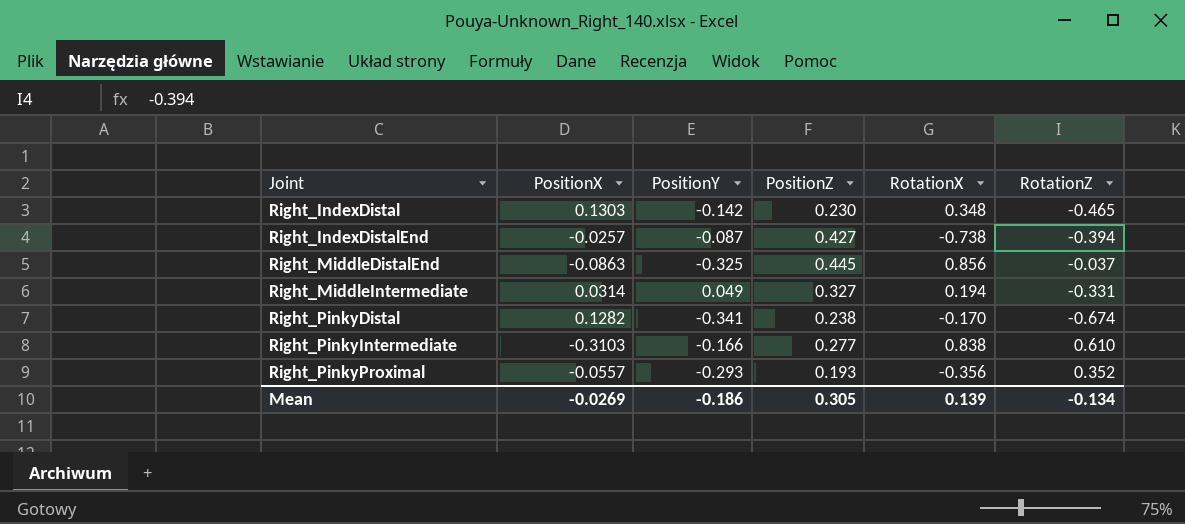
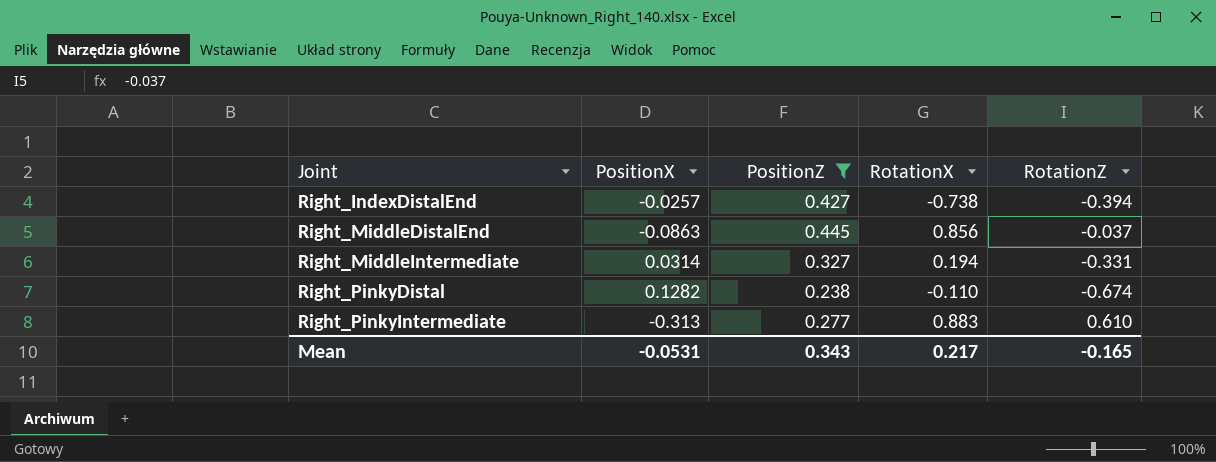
filter: none -> PositionZ >= 0.238
column PositionY | position: 3 -> none
Right_PinkyDistal | RotationX: -0.170 -> -0.110
Right_PinkyIntermediate | PositionX: -0.3103 -> -0.313
Right_PinkyIntermediate | RotationX: 0.838 -> 0.883
Mean | PositionX: -0.0269 -> -0.0531
Mean | PositionZ: 0.305 -> 0.343
Mean | RotationX: 0.139 -> 0.217
Mean | RotationZ: -0.134 -> -0.165

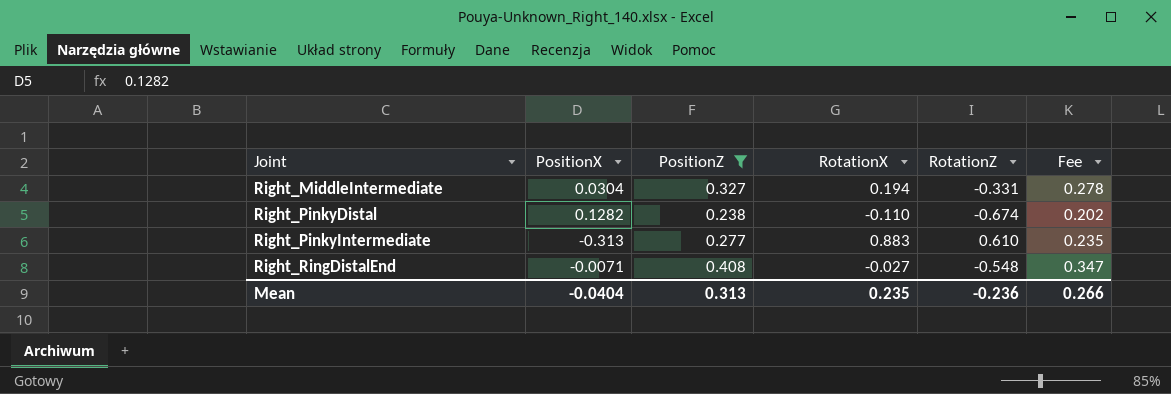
column Fee | formula: none -> [PositionZ] * 0.85
row Right_IndexDistalEnd: -0.0257 | 0.427 | -0.738 | -0.394 -> none
row Right_MiddleDistalEnd: -0.0863 | 0.445 | 0.856 | -0.037 -> none
Right_MiddleIntermediate | PositionX: 0.0314 -> 0.0304
row Right_RingDistalEnd: none -> -0.0071 | 0.408 | -0.027 | -0.548 | 0.347
Mean | PositionX: -0.0531 -> -0.0404
Mean | PositionZ: 0.343 -> 0.313
Mean | RotationX: 0.217 -> 0.235
Mean | RotationZ: -0.165 -> -0.236

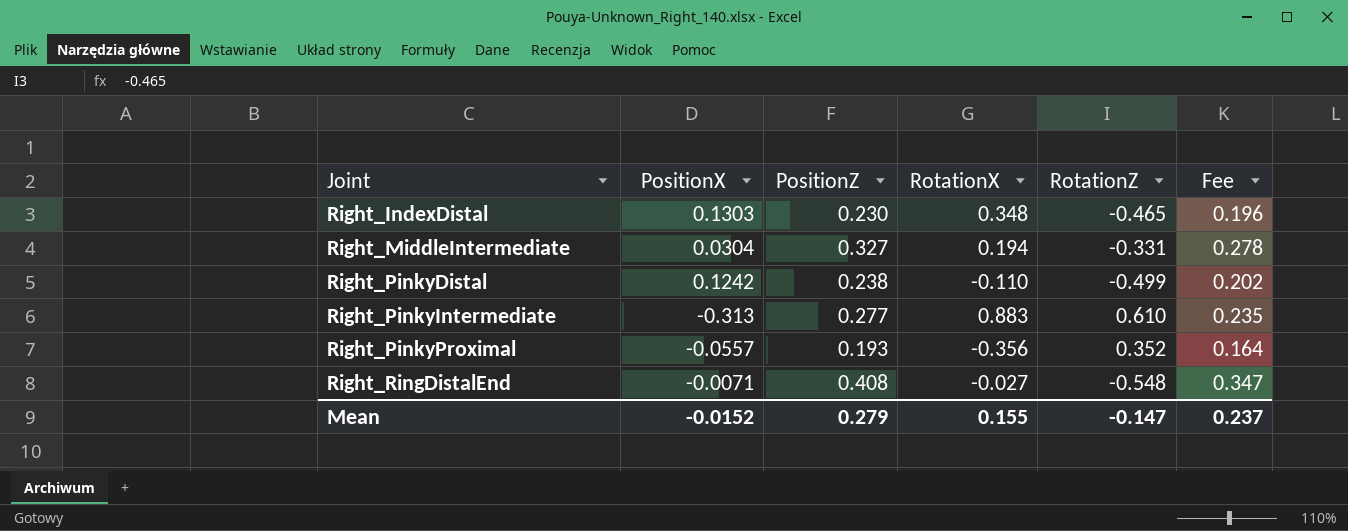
filter: PositionZ >= 0.238 -> none
Right_PinkyDistal | PositionX: 0.1282 -> 0.1242
Right_PinkyDistal | RotationZ: -0.674 -> -0.499
Mean | PositionX: -0.0404 -> -0.0152
Mean | PositionZ: 0.313 -> 0.279
Mean | RotationX: 0.235 -> 0.155
Mean | RotationZ: -0.236 -> -0.147
Mean | Fee: 0.266 -> 0.237

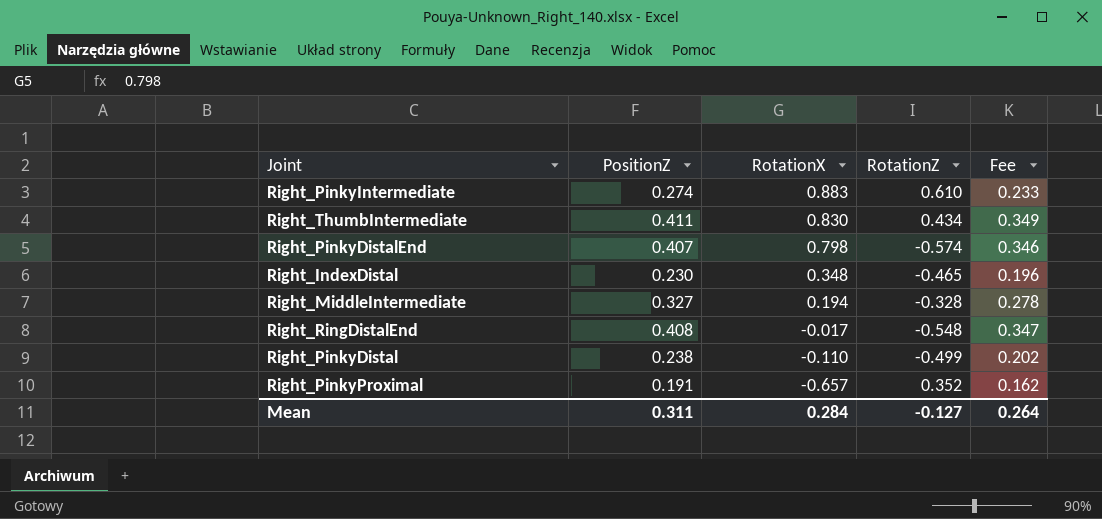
row order: Joint ascending -> RotationX descending
column PositionX | position: 2 -> none
Right_PinkyIntermediate | PositionZ: 0.277 -> 0.274
Right_PinkyIntermediate | Fee: 0.235 -> 0.233
row Right_ThumbIntermediate: none -> 0.411 | 0.830 | 0.434 | 0.349
row Right_PinkyDistalEnd: none -> 0.407 | 0.798 | -0.574 | 0.346
Right_MiddleIntermediate | RotationZ: -0.331 -> -0.328
Right_RingDistalEnd | RotationX: -0.027 -> -0.017
Right_PinkyProximal | PositionZ: 0.193 -> 0.191
Right_PinkyProximal | RotationX: -0.356 -> -0.657
Right_PinkyProximal | Fee: 0.164 -> 0.162
Mean | PositionZ: 0.279 -> 0.311
Mean | RotationX: 0.155 -> 0.284
Mean | RotationZ: -0.147 -> -0.127
Mean | Fee: 0.237 -> 0.264

